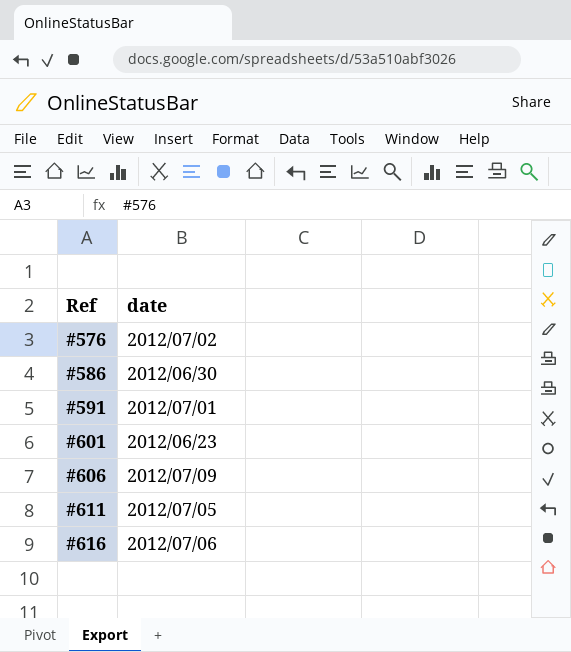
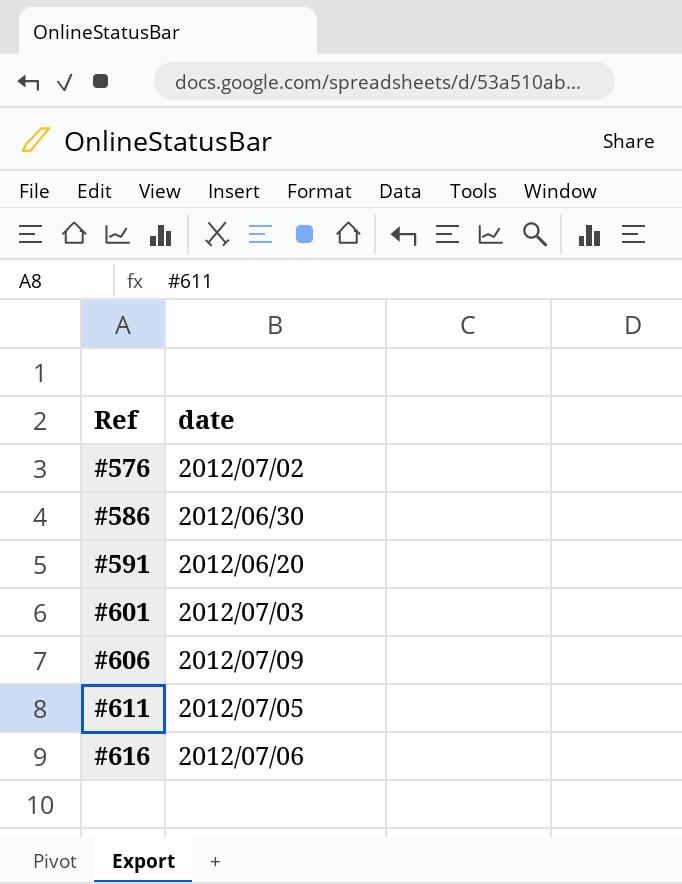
#591 | date: 2012/07/01 -> 2012/06/20
#601 | date: 2012/06/23 -> 2012/07/03

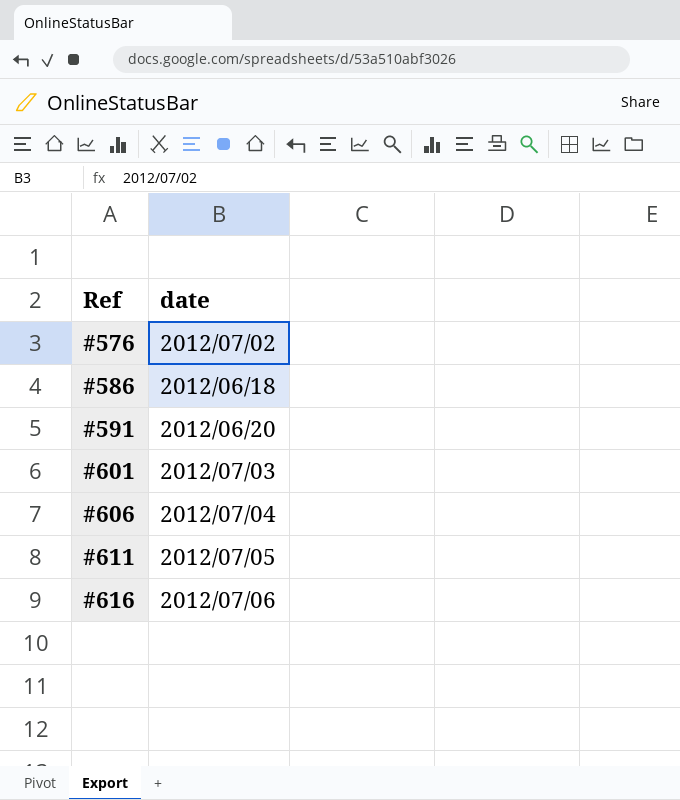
#586 | date: 2012/06/30 -> 2012/06/18
#606 | date: 2012/07/09 -> 2012/07/04

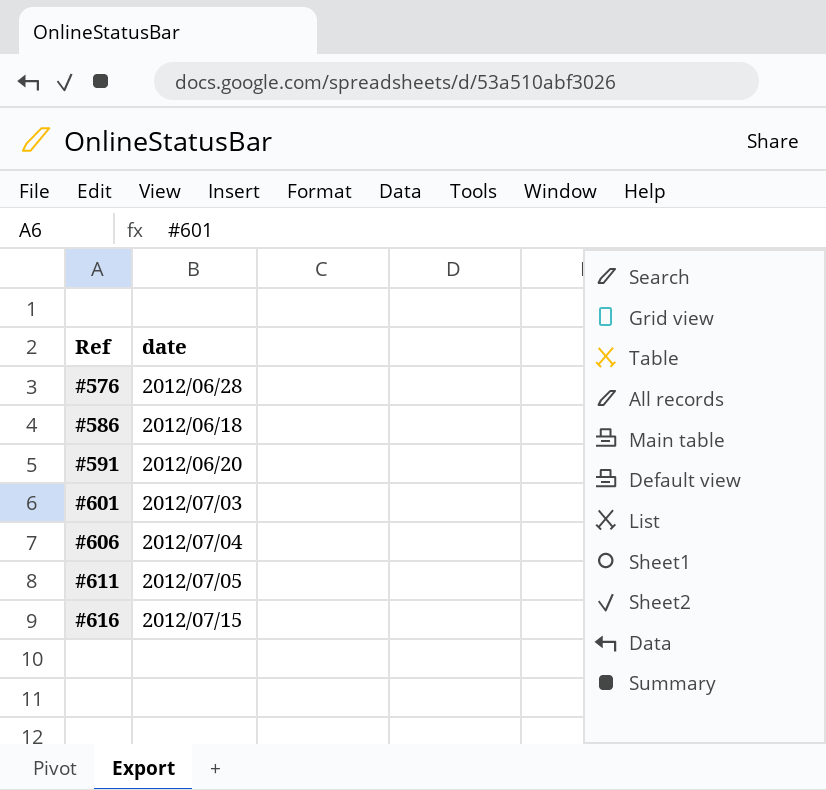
#576 | date: 2012/07/02 -> 2012/06/28
#616 | date: 2012/07/06 -> 2012/07/15

